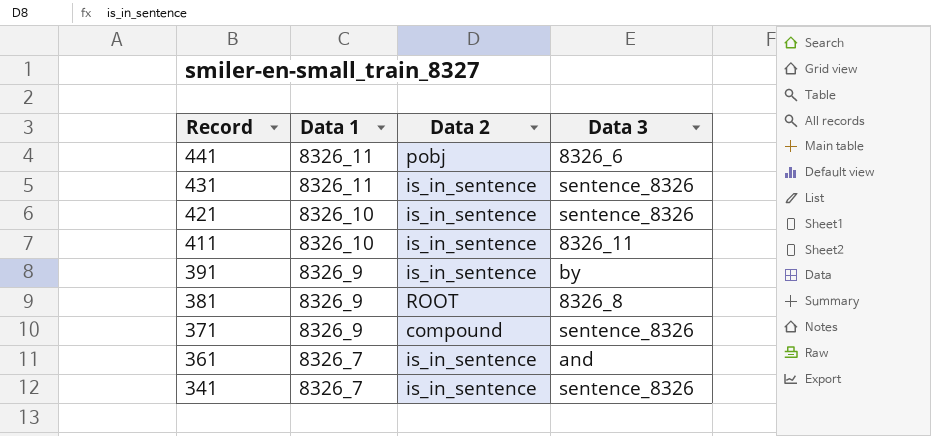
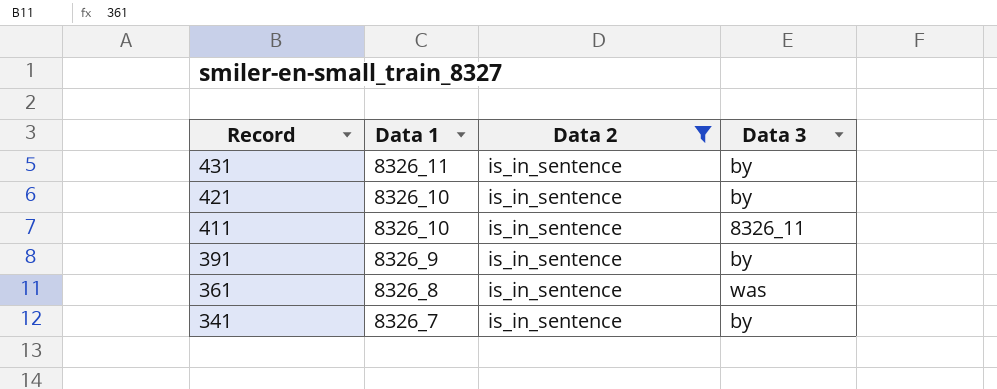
filter: none -> Data 2 = is_in_sentence
431 | Data 3: sentence_8326 -> by
421 | Data 3: sentence_8326 -> by
361 | Data 1: 8326_7 -> 8326_8
361 | Data 3: and -> was
341 | Data 3: sentence_8326 -> by

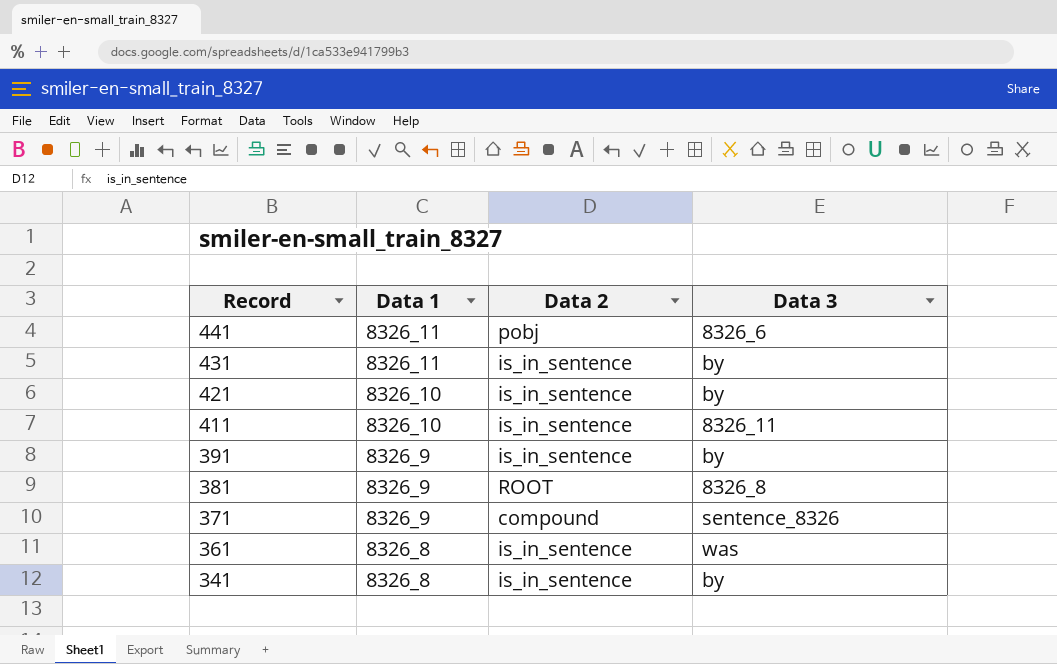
filter: Data 2 = is_in_sentence -> none
341 | Data 1: 8326_7 -> 8326_8

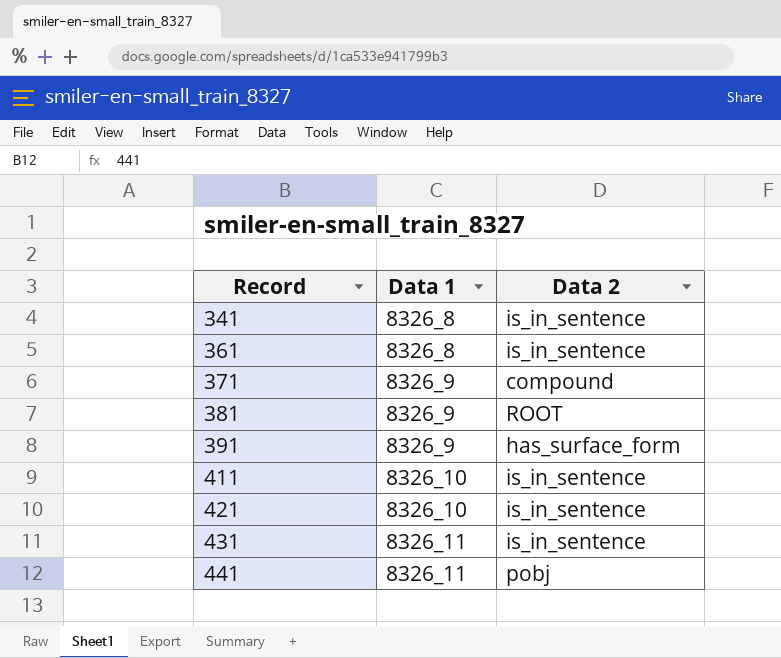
row order: Record descending -> Record ascending
column Data 3 | position: 4 -> none
391 | Data 2: is_in_sentence -> has_surface_form

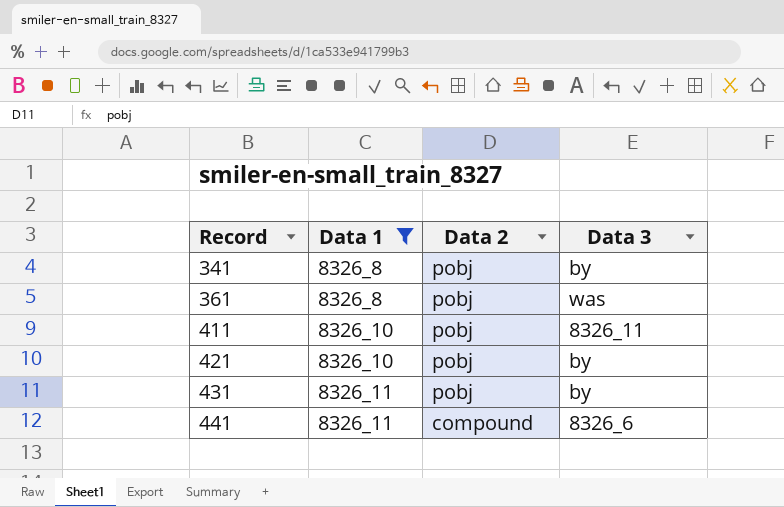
filter: none -> Data 1 != 8326_9
column Data 3 | position: none -> 4
341 | Data 2: is_in_sentence -> pobj
361 | Data 2: is_in_sentence -> pobj
411 | Data 2: is_in_sentence -> pobj
421 | Data 2: is_in_sentence -> pobj
431 | Data 2: is_in_sentence -> pobj
441 | Data 2: pobj -> compound

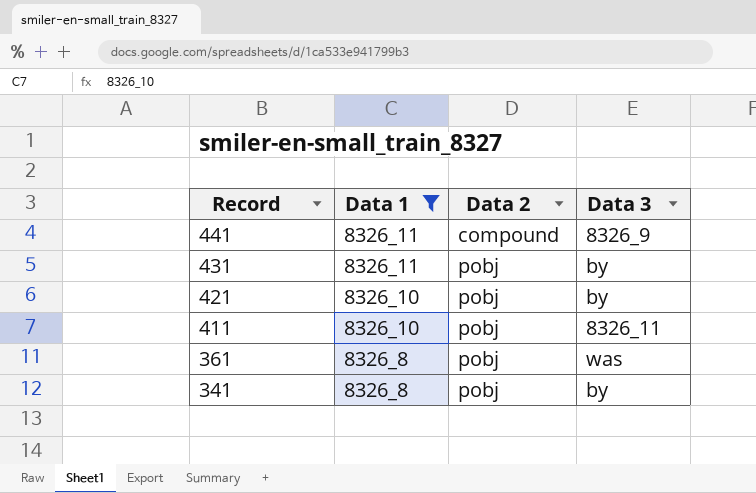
row order: Record ascending -> Record descending
441 | Data 3: 8326_6 -> 8326_9

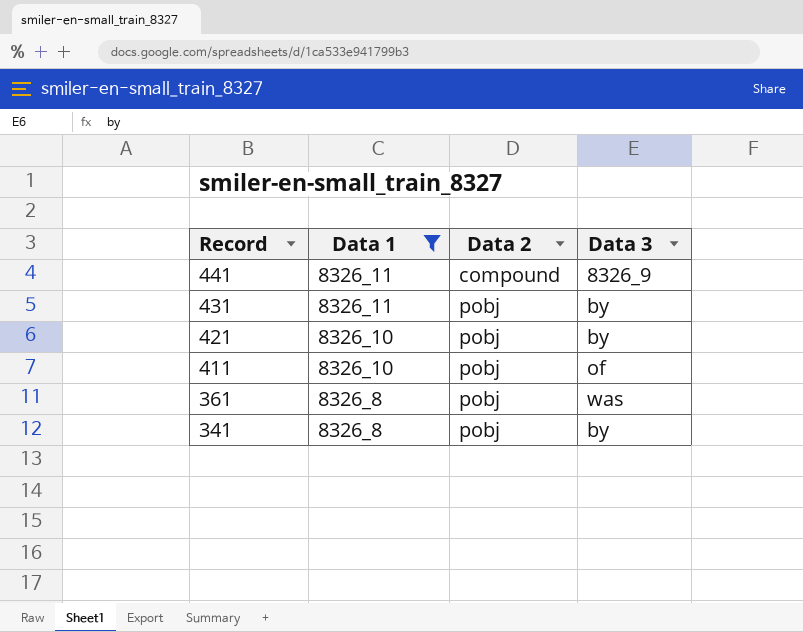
411 | Data 3: 8326_11 -> of

